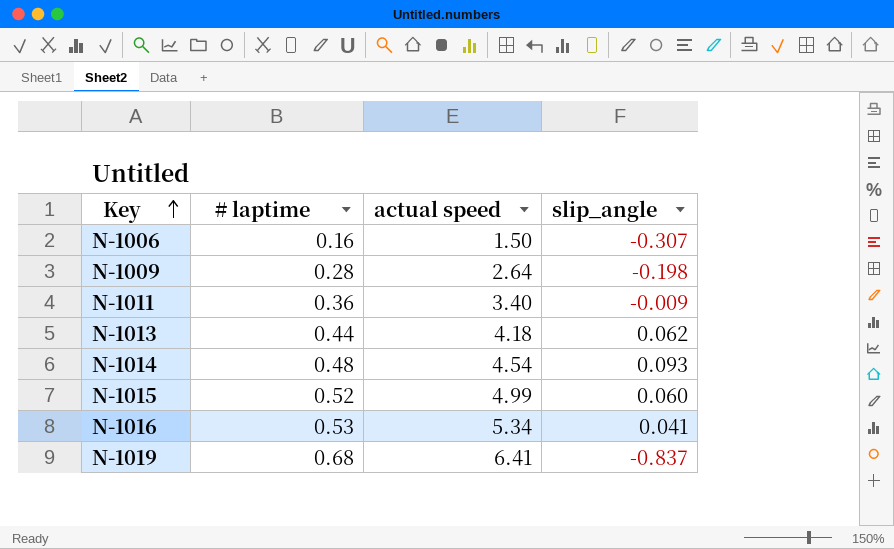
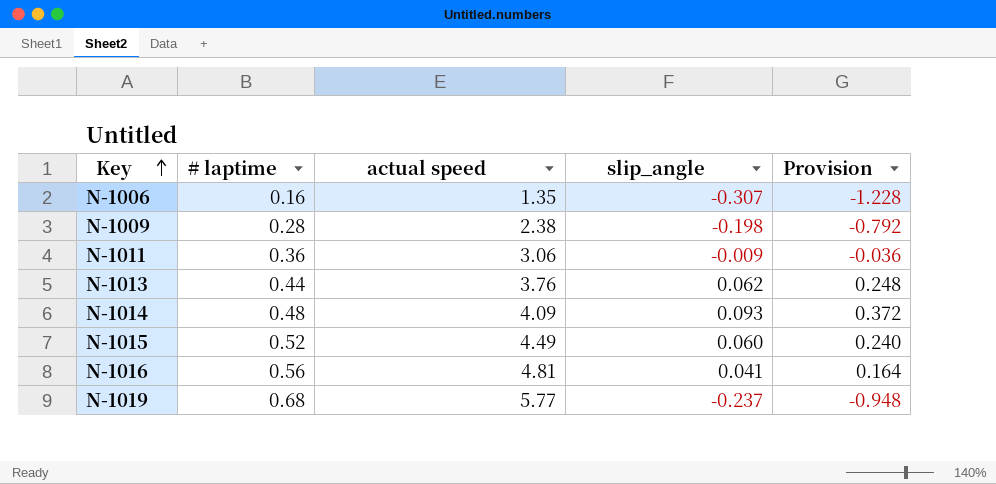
column Provision | formula: none -> [slip_angle] * 4
N-1006 | actual speed: 1.50 -> 1.35
N-1009 | actual speed: 2.64 -> 2.38
N-1011 | actual speed: 3.40 -> 3.06
N-1013 | actual speed: 4.18 -> 3.76
N-1014 | actual speed: 4.54 -> 4.09
N-1015 | actual speed: 4.99 -> 4.49
N-1016 | # laptime: 0.53 -> 0.56
N-1016 | actual speed: 5.34 -> 4.81
N-1019 | actual speed: 6.41 -> 5.77
N-1019 | slip_angle: -0.837 -> -0.237

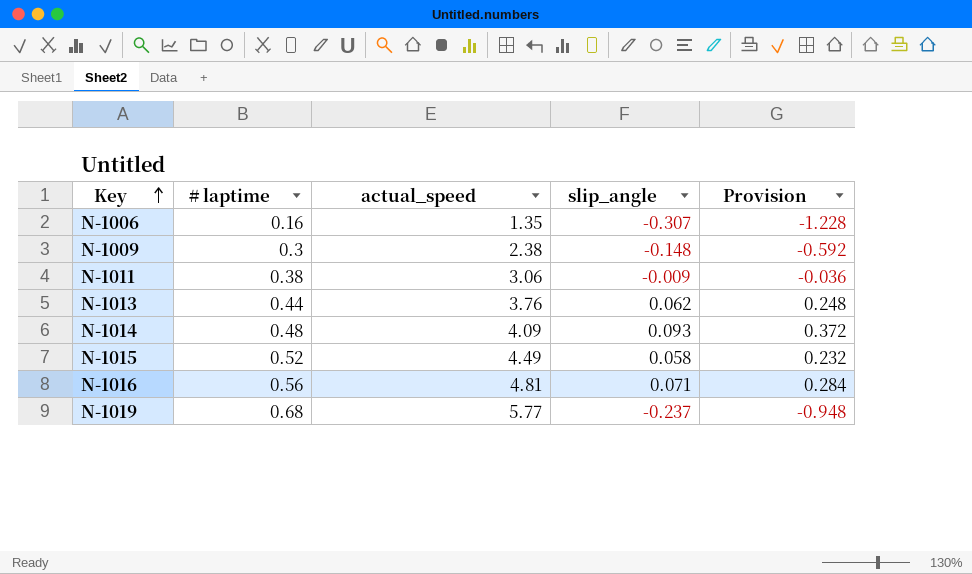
column name: actual speed -> actual_speed
N-1009 | # laptime: 0.28 -> 0.3
N-1009 | slip_angle: -0.198 -> -0.148
N-1009 | Provision: -0.792 -> -0.592
N-1011 | # laptime: 0.36 -> 0.38
N-1015 | slip_angle: 0.060 -> 0.058
N-1015 | Provision: 0.240 -> 0.232
N-1016 | slip_angle: 0.041 -> 0.071
N-1016 | Provision: 0.164 -> 0.284

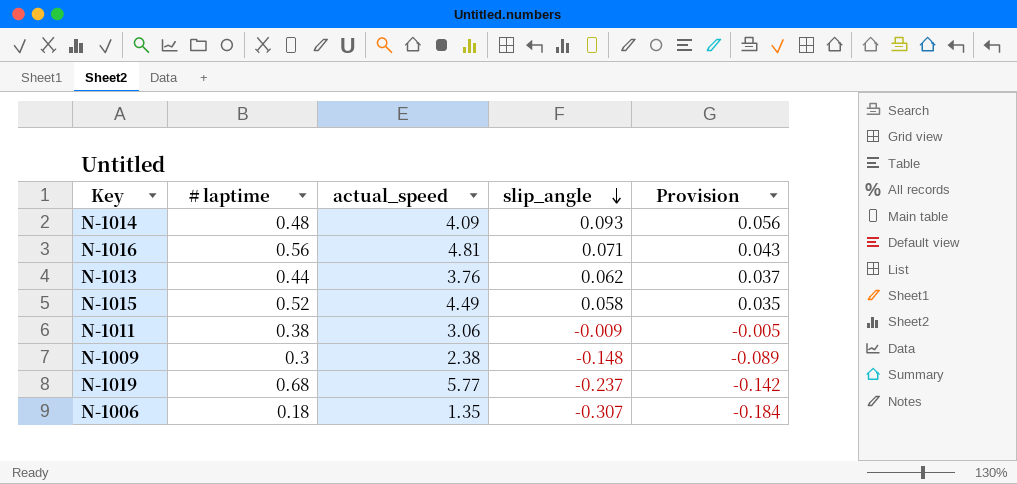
row order: Key ascending -> slip_angle descending
column Provision | formula: [slip_angle] * 4 -> [slip_angle] * 0.6
N-1006 | # laptime: 0.16 -> 0.18

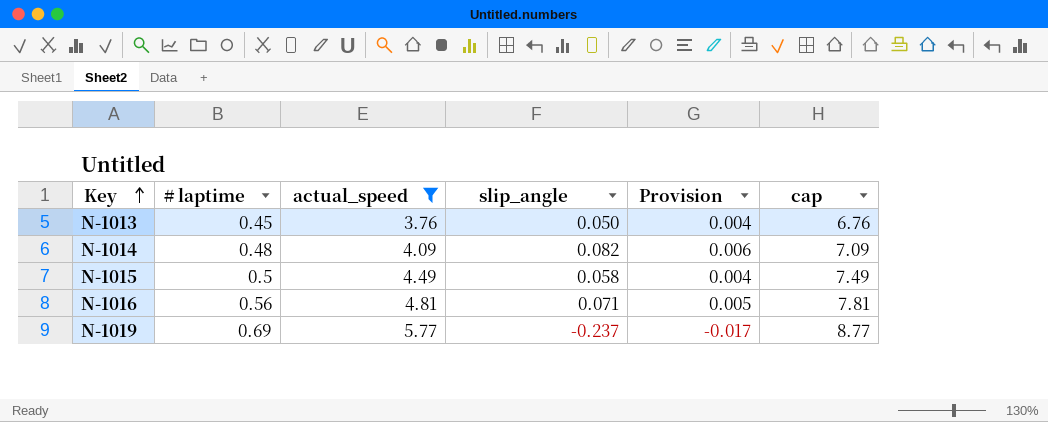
filter: none -> actual_speed >= 3.76
row order: slip_angle descending -> Key ascending
column Provision | formula: [slip_angle] * 0.6 -> [slip_angle] * 0.07
column cap | formula: none -> [actual_speed] + 3
N-1013 | # laptime: 0.44 -> 0.45
N-1013 | slip_angle: 0.062 -> 0.050
N-1014 | slip_angle: 0.093 -> 0.082
N-1015 | # laptime: 0.52 -> 0.5
N-1019 | # laptime: 0.68 -> 0.69

